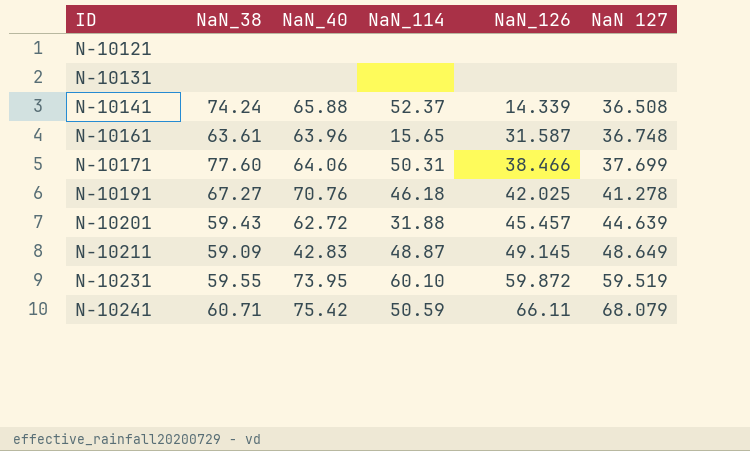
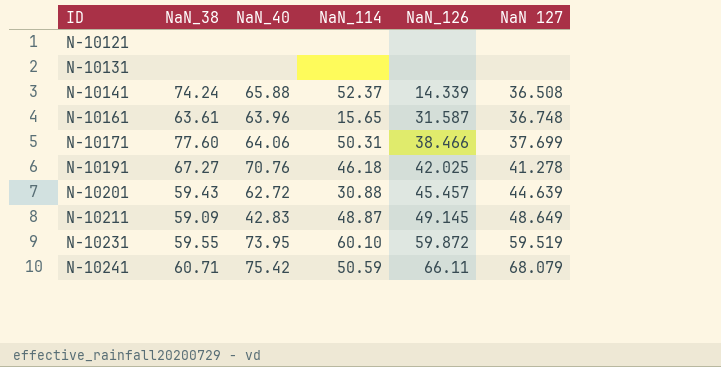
N-10201 | NaN_114: 31.88 -> 30.88

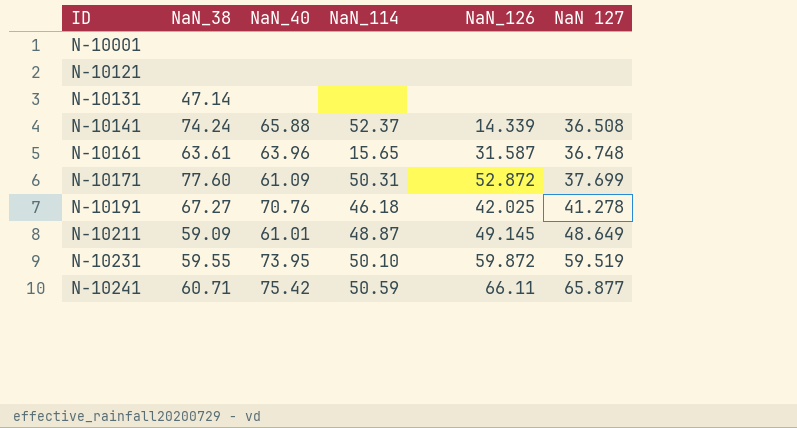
row N-10201: 59.43 | 62.72 | 30.88 | 45.457 | 44.639 -> none
row N-10001: none -> none | none | none | none | none
N-10131 | NaN_38: none -> 47.14
N-10171 | NaN_40: 64.06 -> 61.09
N-10171 | NaN_126: 38.466 -> 52.872
N-10211 | NaN_40: 42.83 -> 61.01
N-10231 | NaN_114: 60.10 -> 50.10
N-10241 | NaN 127: 68.079 -> 65.877

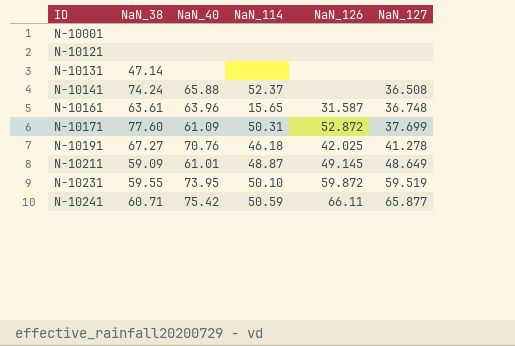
column name: NaN 127 -> NaN_127
N-10141 | NaN_126: 14.339 -> none

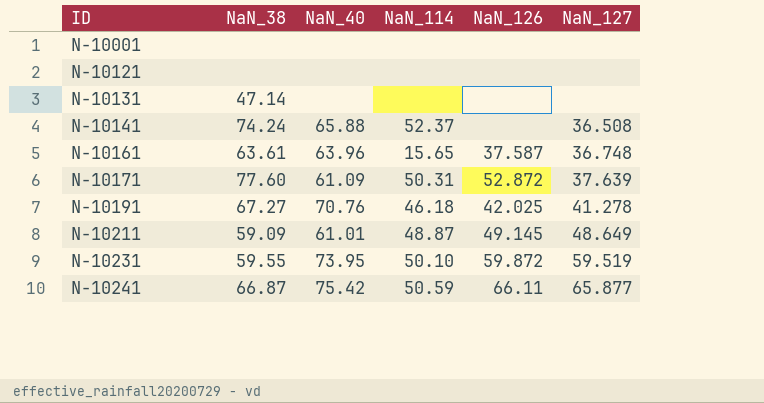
N-10161 | NaN_126: 31.587 -> 37.587
N-10171 | NaN_127: 37.699 -> 37.639
N-10241 | NaN_38: 60.71 -> 66.87

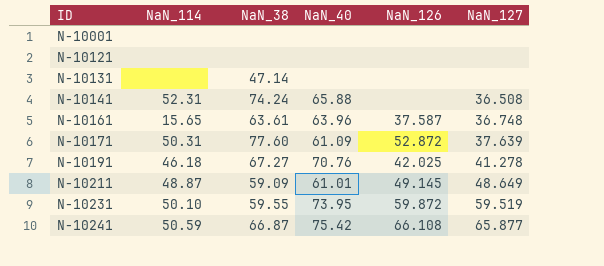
column NaN_114 | position: 4 -> 2
N-10141 | NaN_114: 52.37 -> 52.31
N-10241 | NaN_126: 66.11 -> 66.108

